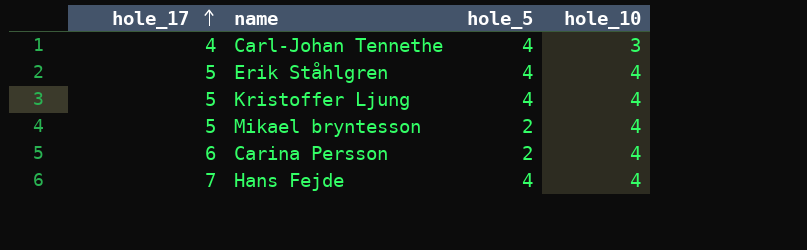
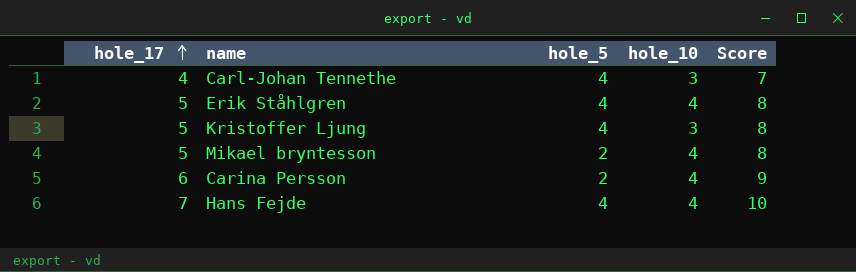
column Score | formula: none -> [hole_17] + 3
Kristoffer Ljung | hole_10: 4 -> 3

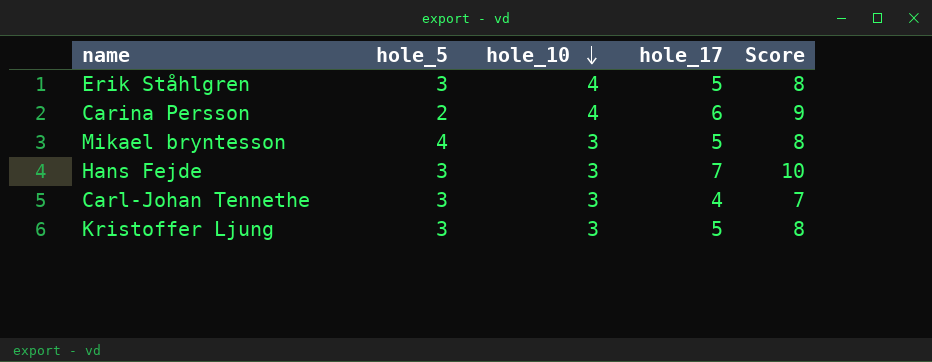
row order: hole_17 ascending -> hole_10 descending
column hole_17 | position: 1 -> 4
Erik Ståhlgren | hole_5: 4 -> 3
Mikael bryntesson | hole_5: 2 -> 4
Mikael bryntesson | hole_10: 4 -> 3
Hans Fejde | hole_5: 4 -> 3
Hans Fejde | hole_10: 4 -> 3
Carl-Johan Tennethe | hole_5: 4 -> 3
Kristoffer Ljung | hole_5: 4 -> 3

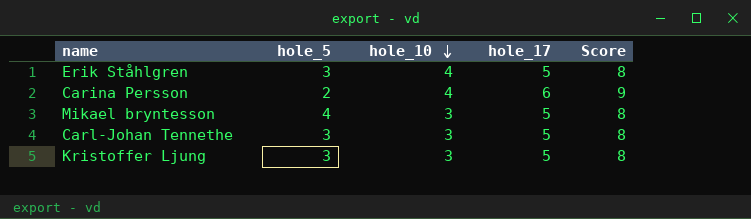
row Hans Fejde: 3 | 3 | 7 | 10 -> none
Carl-Johan Tennethe | hole_17: 4 -> 5
Carl-Johan Tennethe | Score: 7 -> 8

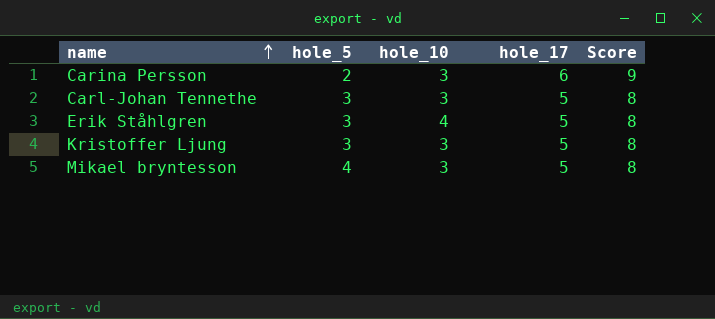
row order: hole_10 descending -> name ascending
Carina Persson | hole_10: 4 -> 3

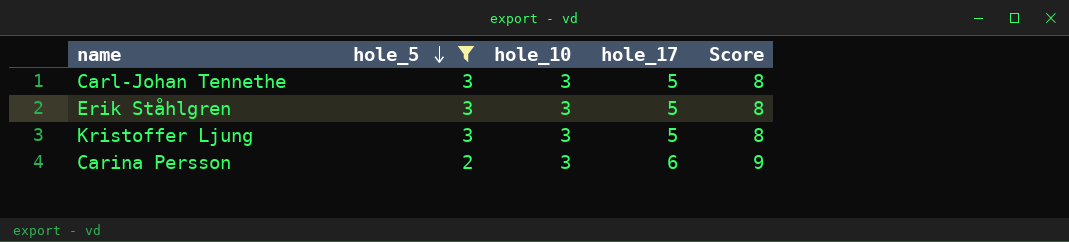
filter: none -> hole_5 != 4
row order: name ascending -> hole_5 descending
Erik Ståhlgren | hole_10: 4 -> 3

